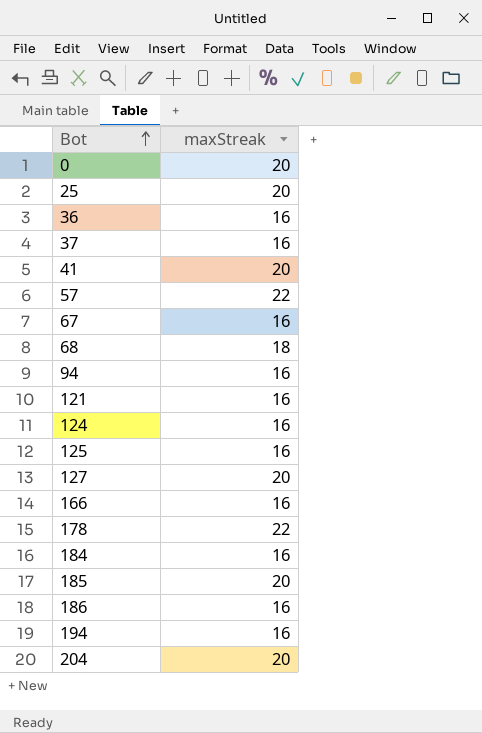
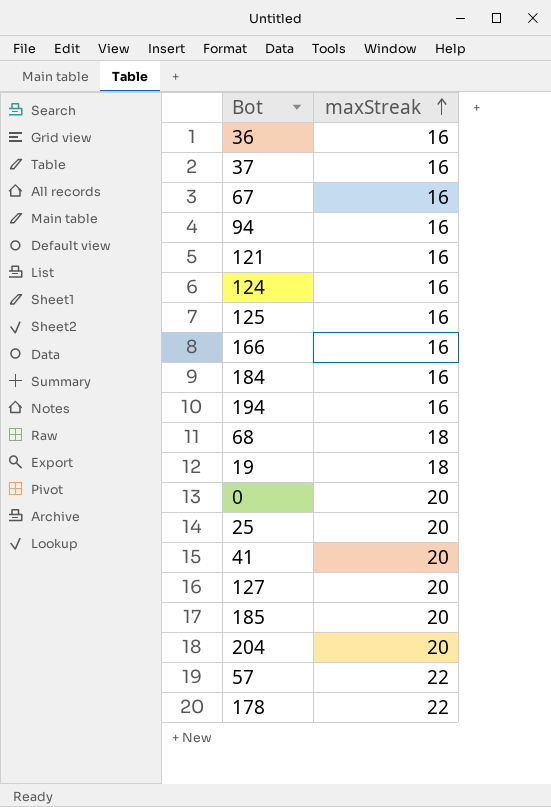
row order: Bot ascending -> maxStreak ascending
row 186: 16 -> none
row 19: none -> 18

